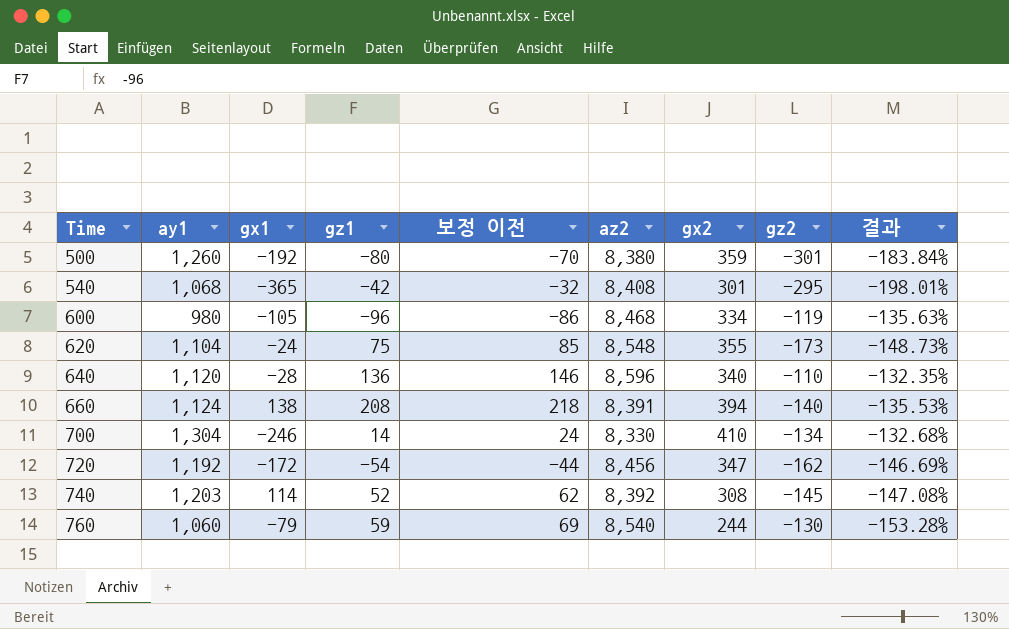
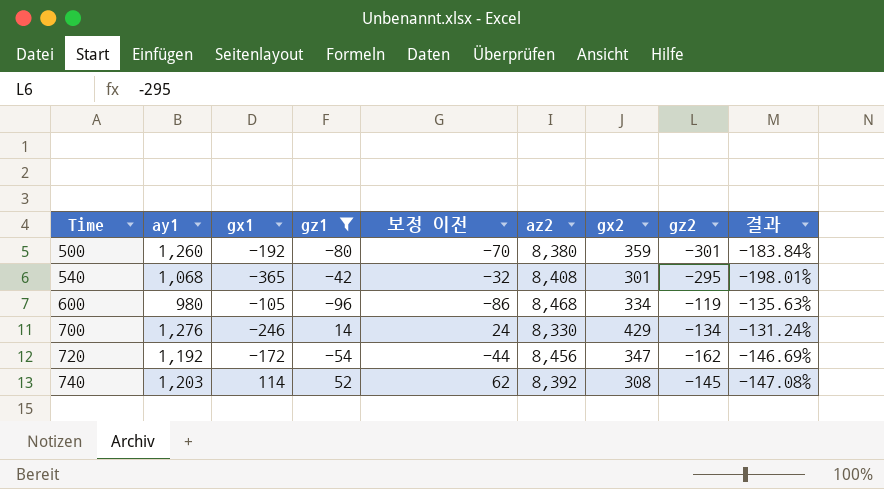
filter: none -> gz1 <= 52
700 | ay1: 1,304 -> 1,276
700 | gx2: 410 -> 429
700 | 결과: -132.68% -> -131.24%

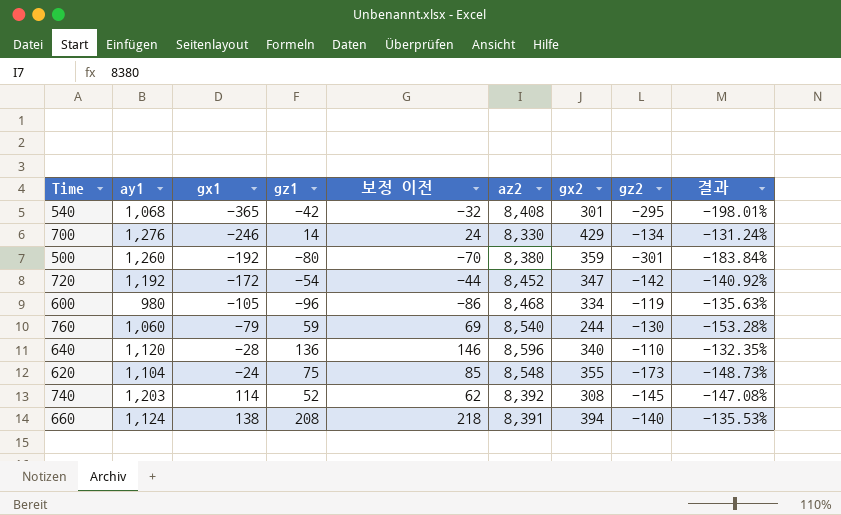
filter: gz1 <= 52 -> none
row order: Time ascending -> gx1 ascending
720 | az2: 8,456 -> 8,452
720 | gz2: -162 -> -142
720 | 결과: -146.69% -> -140.92%

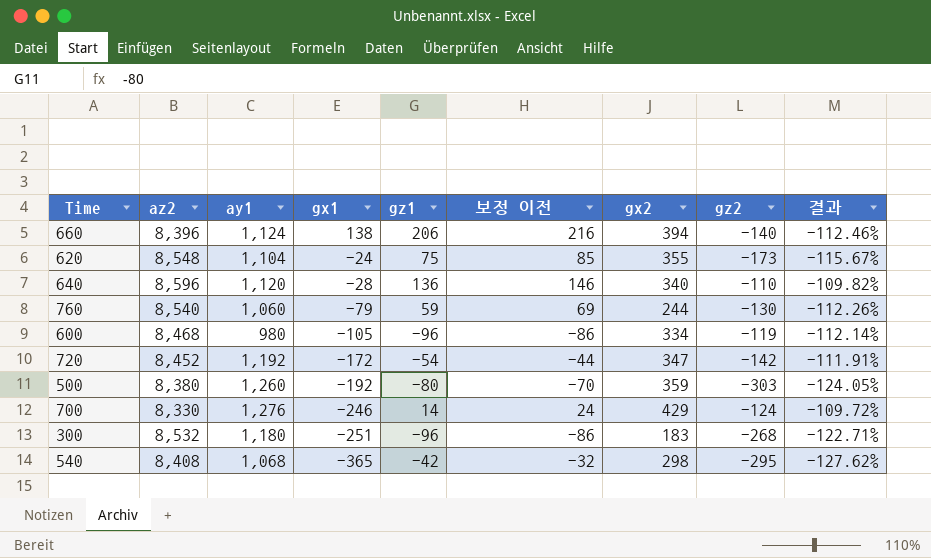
row order: gx1 ascending -> gx1 descending
column az2 | position: 6 -> 2
column 결과 | formula: ([gz2] - [gx2]) / [gx2] -> ([gz2] - [ay1]) / [ay1]
row 740: 1,203 | 114 | 52 | 62 | 8,392 | 308 | -145 | -147.08% -> none
660 | az2: 8,391 -> 8,396
660 | gz1: 208 -> 206
660 | 보정 이전: 218 -> 216
500 | gz2: -301 -> -303
700 | gz2: -134 -> -124
row 300: none -> 8,532 | 1,180 | -251 | -96 | -86 | 183 | -268 | -122.71%
540 | gx2: 301 -> 298

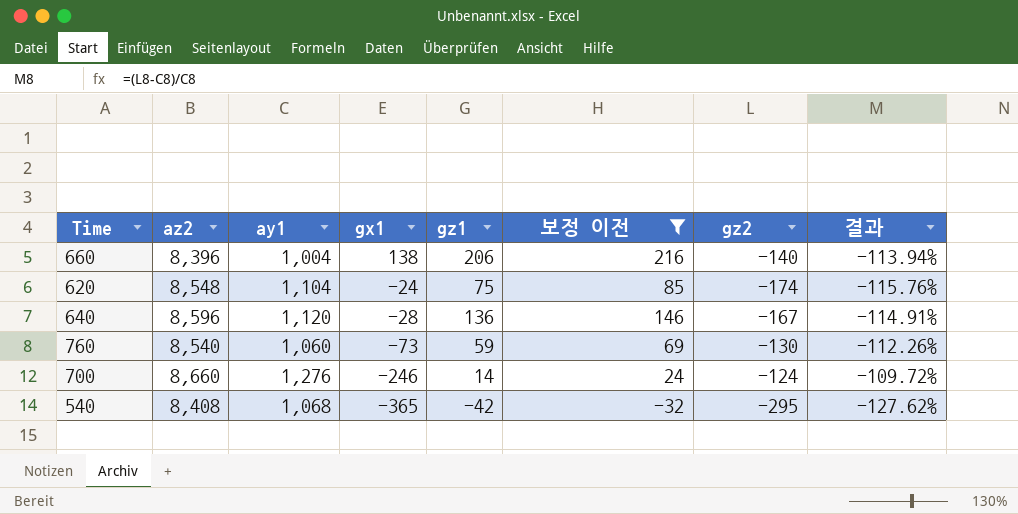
filter: none -> 보정 이전 >= -32
column gx2 | position: 7 -> none
660 | ay1: 1,124 -> 1,004
660 | 결과: -112.46% -> -113.94%
620 | gz2: -173 -> -174
620 | 결과: -115.67% -> -115.76%
640 | gz2: -110 -> -167
640 | 결과: -109.82% -> -114.91%
760 | gx1: -79 -> -73
700 | az2: 8,330 -> 8,660

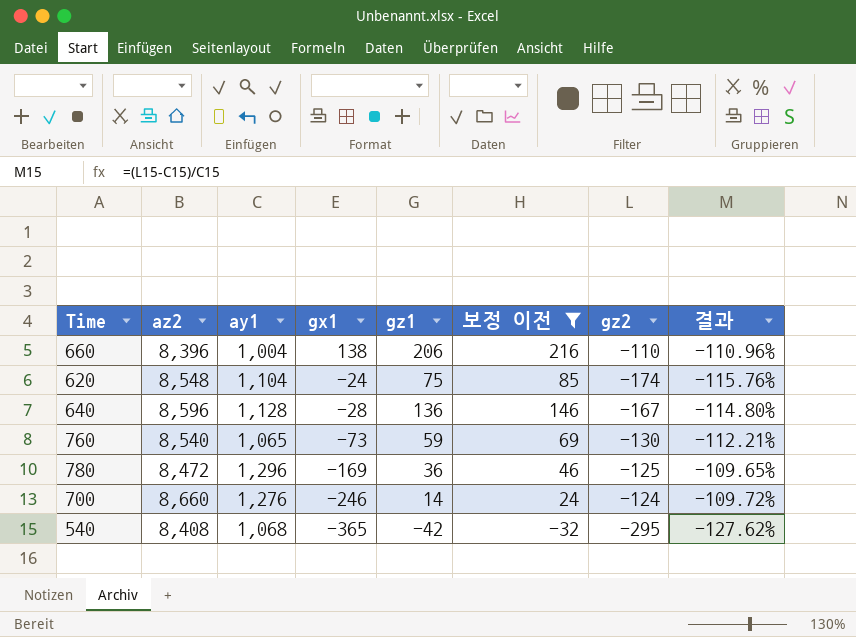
660 | gz2: -140 -> -110
660 | 결과: -113.94% -> -110.96%
640 | ay1: 1,120 -> 1,128
640 | 결과: -114.91% -> -114.80%
760 | ay1: 1,060 -> 1,065
760 | 결과: -112.26% -> -112.21%
row 780: none -> 8,472 | 1,296 | -169 | 36 | 46 | -125 | -109.65%

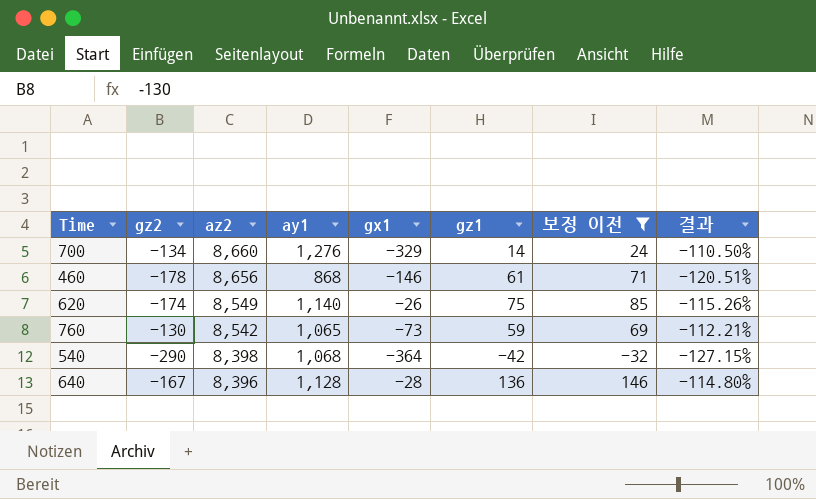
row order: gx1 descending -> az2 descending
column gz2 | position: 7 -> 2
row 660: 8,396 | 1,004 | 138 | 206 | 216 | -110 | -110.96% -> none
row 780: 8,472 | 1,296 | -169 | 36 | 46 | -125 | -109.65% -> none
700 | gz2: -124 -> -134
700 | gx1: -246 -> -329
700 | 결과: -109.72% -> -110.50%
row 460: none -> -178 | 8,656 | 868 | -146 | 61 | 71 | -120.51%
620 | az2: 8,548 -> 8,549
620 | ay1: 1,104 -> 1,140
620 | gx1: -24 -> -26
620 | 결과: -115.76% -> -115.26%
760 | az2: 8,540 -> 8,542
540 | gz2: -295 -> -290
540 | az2: 8,408 -> 8,398
540 | gx1: -365 -> -364
540 | 결과: -127.62% -> -127.15%
640 | az2: 8,596 -> 8,396

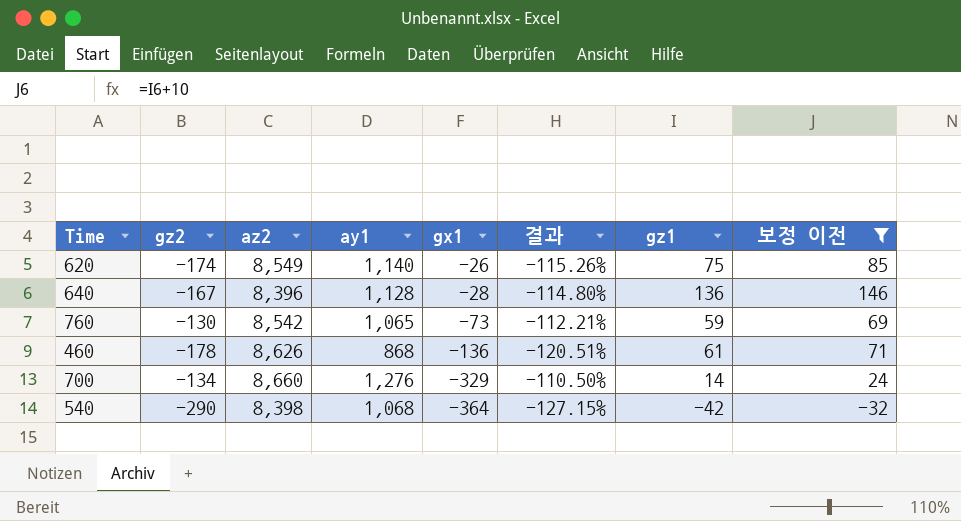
row order: az2 descending -> gx1 descending
column 결과 | position: 8 -> 6
460 | az2: 8,656 -> 8,626
460 | gx1: -146 -> -136

